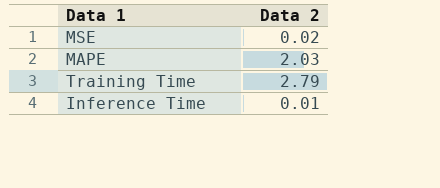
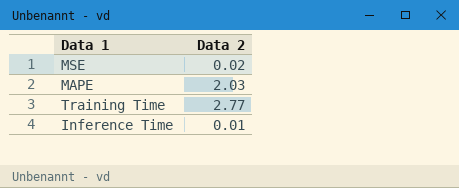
Training Time | Data 2: 2.79 -> 2.77

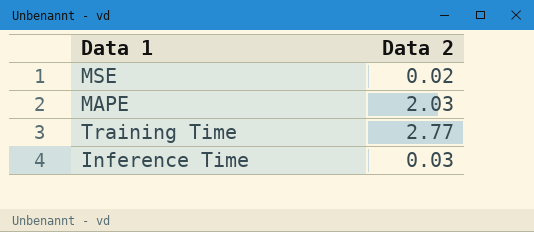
Inference Time | Data 2: 0.01 -> 0.03

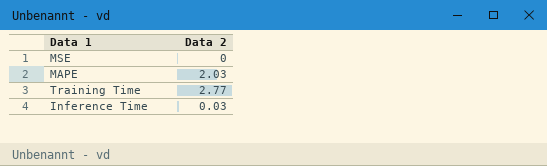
MSE | Data 2: 0.02 -> 0

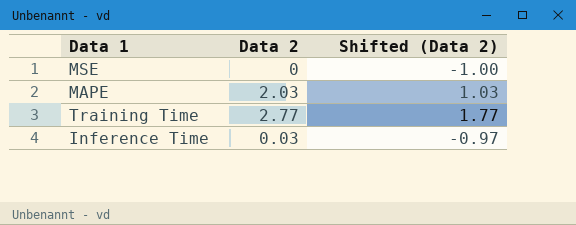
column Shifted (Data 2) | formula: none -> [Data 2] - 1

